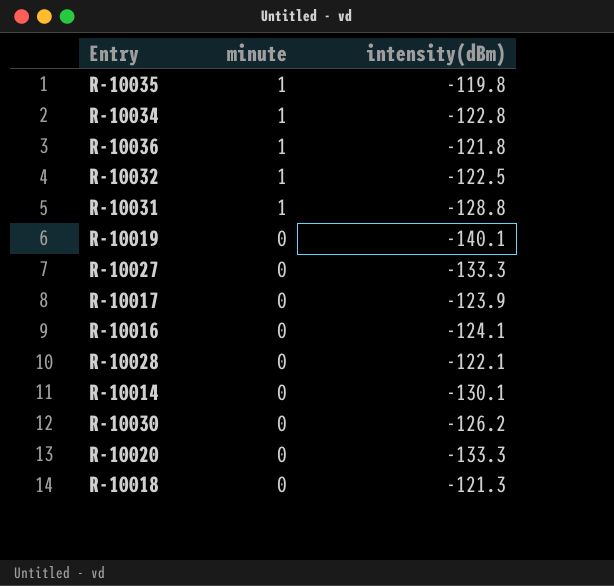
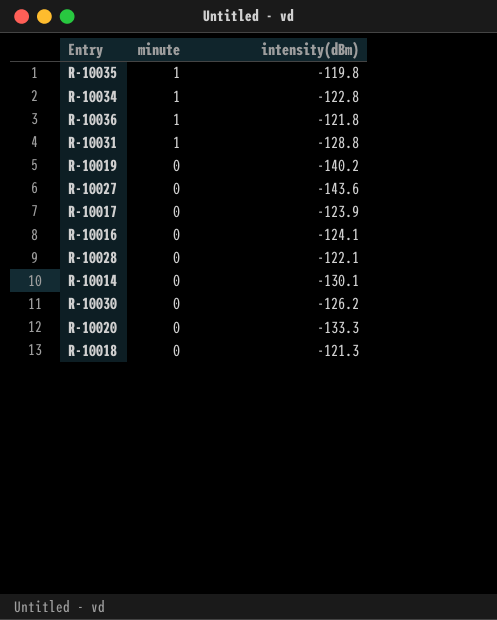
row R-10032: 1 | -122.5 -> none
R-10019 | intensity(dBm): -140.1 -> -140.2
R-10027 | intensity(dBm): -133.3 -> -143.6

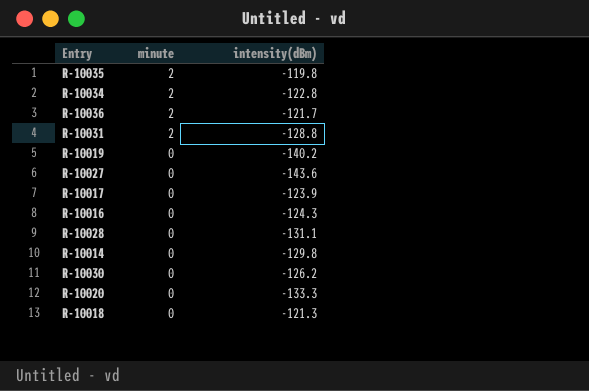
R-10035 | minute: 1 -> 2
R-10034 | minute: 1 -> 2
R-10036 | minute: 1 -> 2
R-10036 | intensity(dBm): -121.8 -> -121.7
R-10031 | minute: 1 -> 2
R-10016 | intensity(dBm): -124.1 -> -124.3
R-10028 | intensity(dBm): -122.1 -> -131.1
R-10014 | intensity(dBm): -130.1 -> -129.8

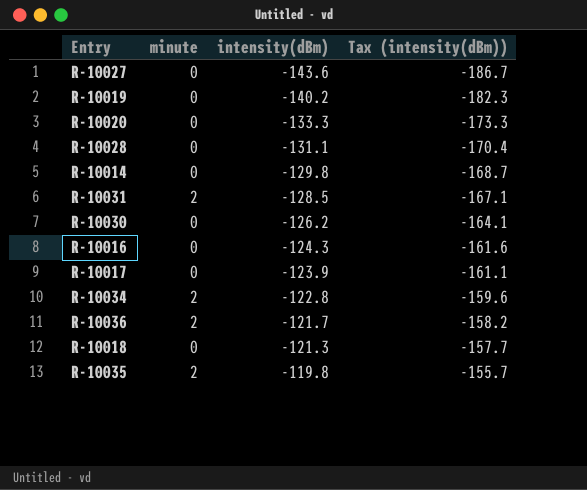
row order: minute descending -> intensity(dBm) ascending
column Tax (intensity(dBm)) | formula: none -> [intensity(dBm)] * 1.3
R-10031 | intensity(dBm): -128.8 -> -128.5

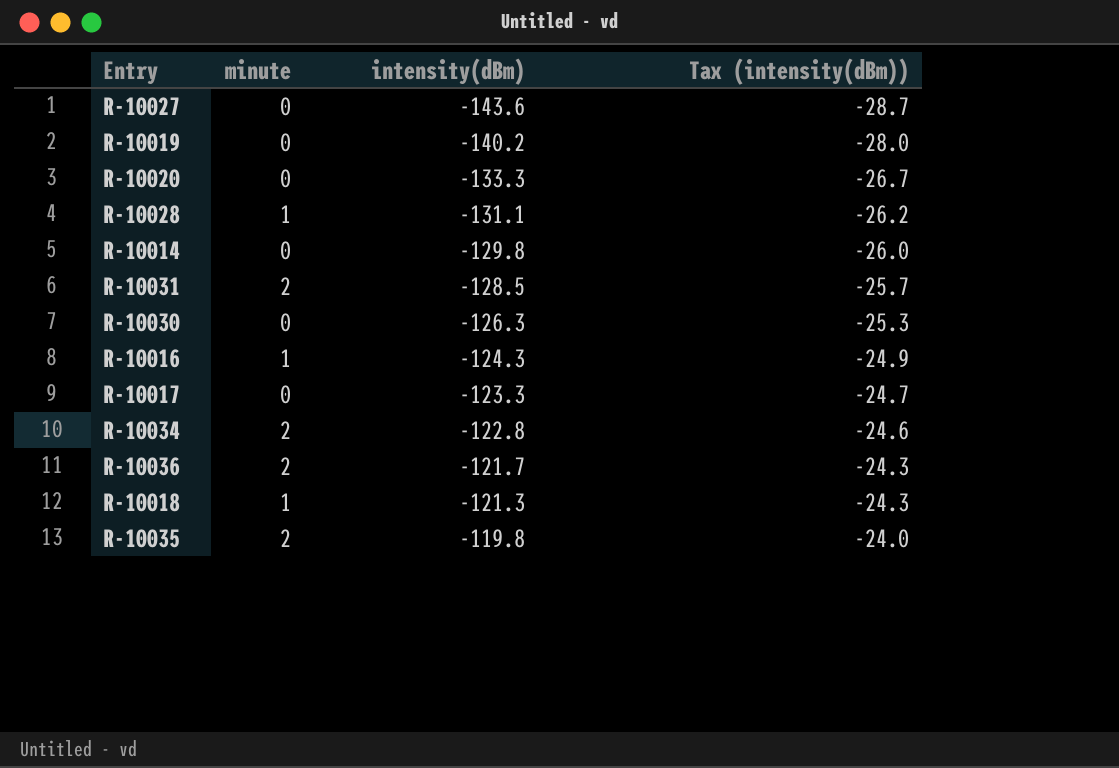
column Tax (intensity(dBm)) | formula: [intensity(dBm)] * 1.3 -> [intensity(dBm)] * 0.2
R-10028 | minute: 0 -> 1
R-10030 | intensity(dBm): -126.2 -> -126.3
R-10016 | minute: 0 -> 1
R-10017 | intensity(dBm): -123.9 -> -123.3
R-10018 | minute: 0 -> 1

